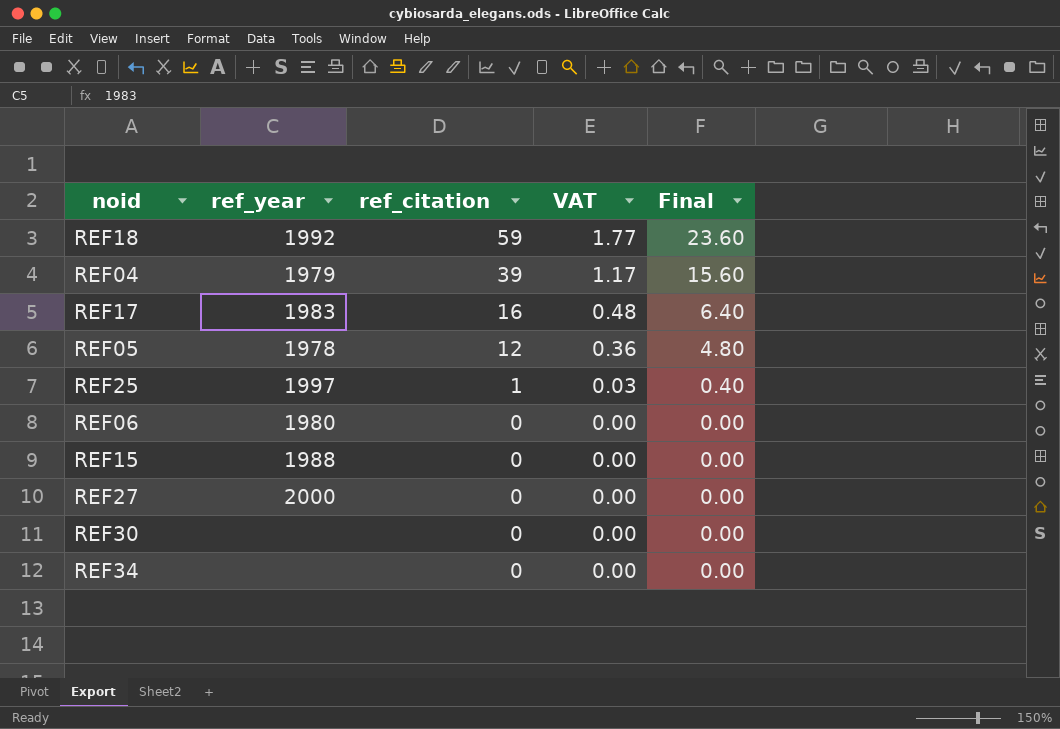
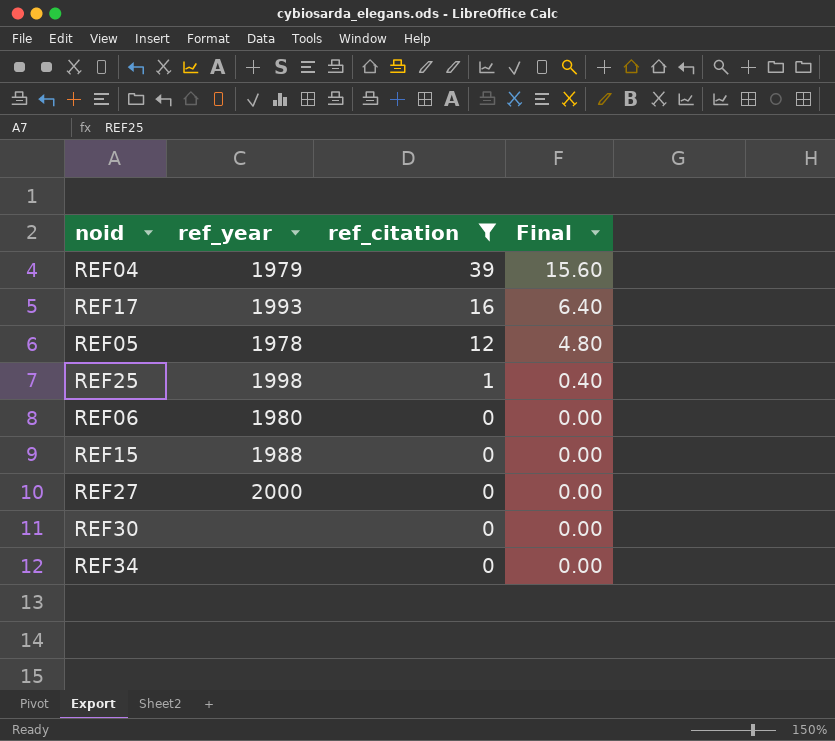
filter: none -> ref_citation != 59
column VAT | formula: [ref_citation] * 0.03 -> none
REF17 | ref_year: 1983 -> 1993
REF25 | ref_year: 1997 -> 1998

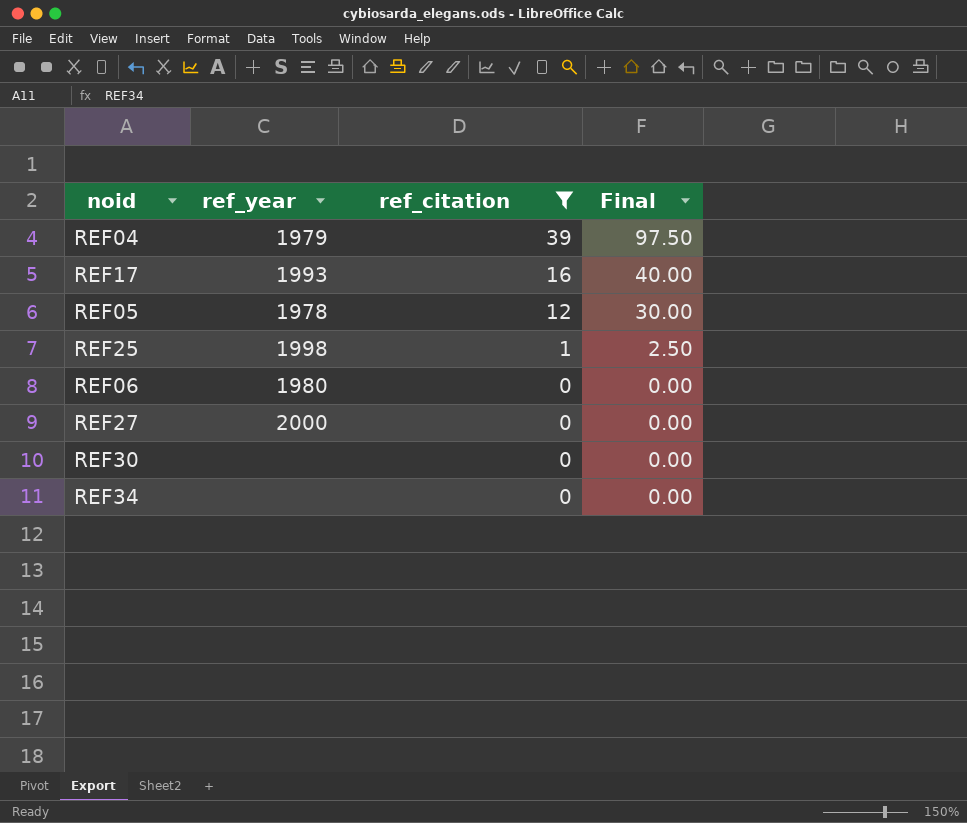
column Final | formula: [ref_citation] * 0.4 -> [ref_citation] * 2.5
row REF15: 1988 | 0 | 0.00 -> none

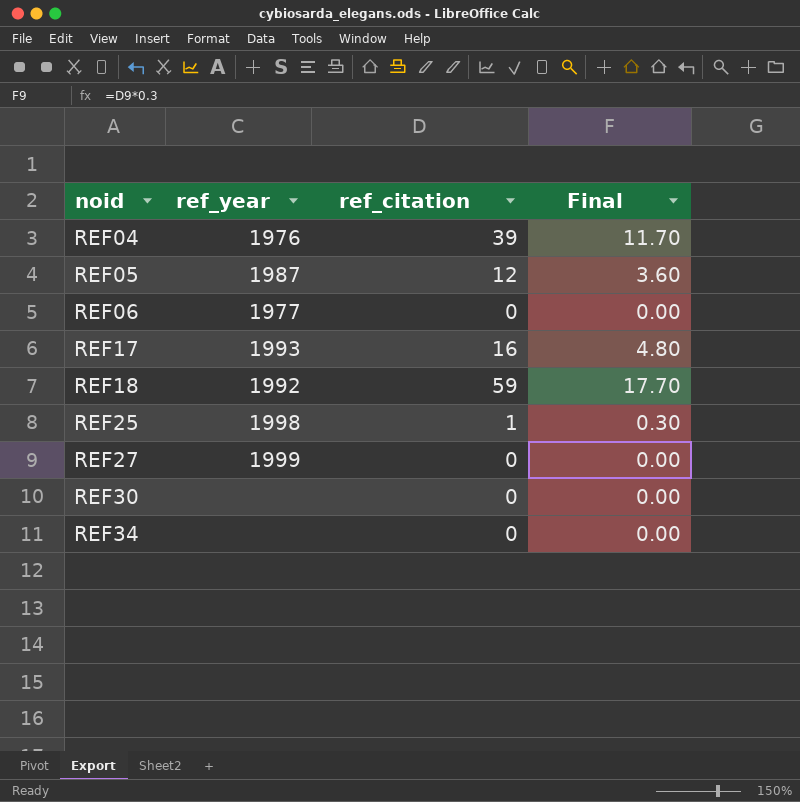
filter: ref_citation != 59 -> none
row order: ref_citation descending -> noid ascending
column Final | formula: [ref_citation] * 2.5 -> [ref_citation] * 0.3
REF04 | ref_year: 1979 -> 1976
REF05 | ref_year: 1978 -> 1987
REF06 | ref_year: 1980 -> 1977
REF27 | ref_year: 2000 -> 1999

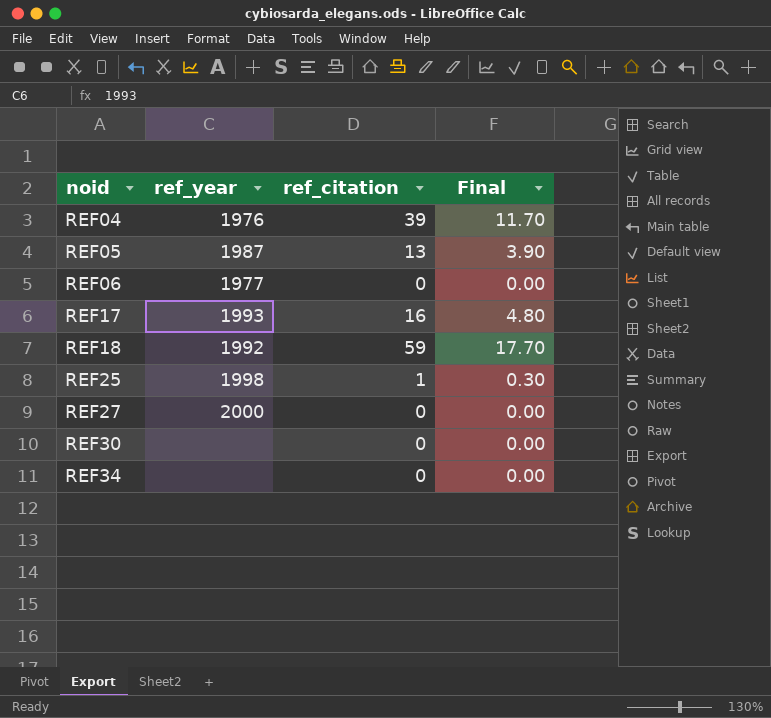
REF05 | ref_citation: 12 -> 13
REF05 | Final: 3.60 -> 3.90
REF27 | ref_year: 1999 -> 2000

